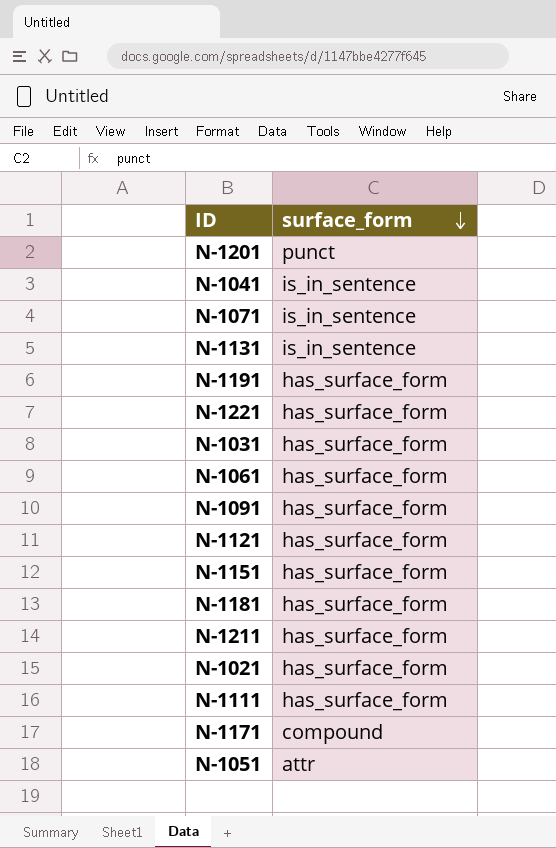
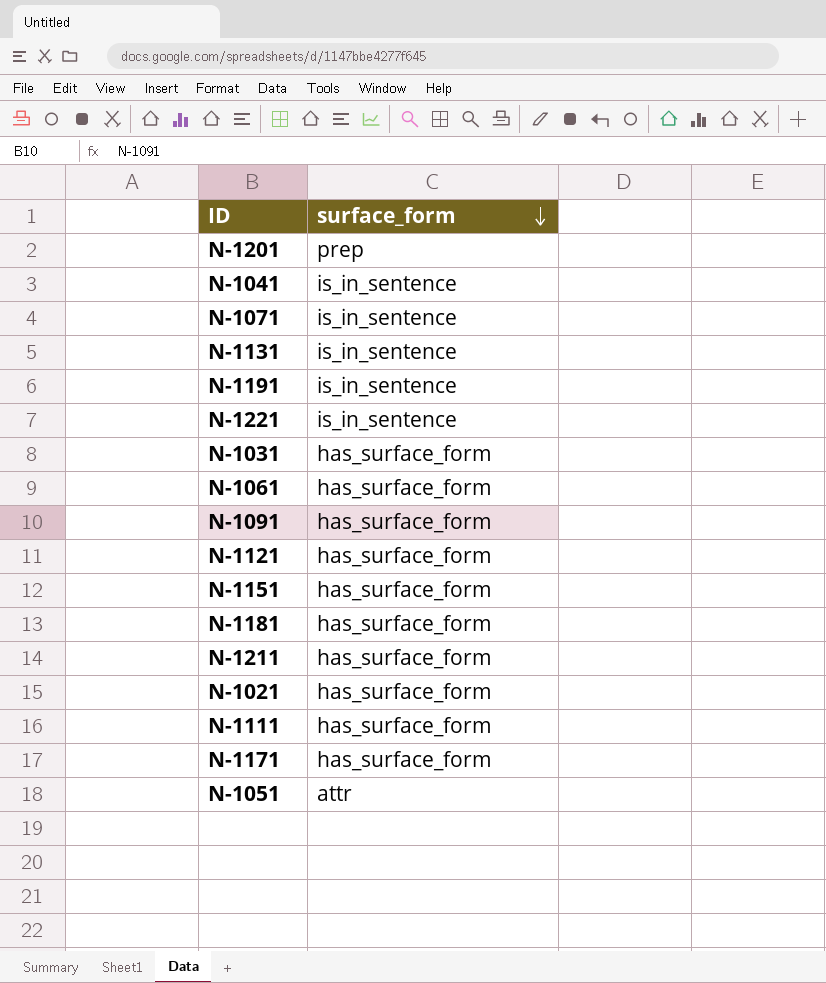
N-1201 | surface_form: punct -> prep
N-1191 | surface_form: has_surface_form -> is_in_sentence
N-1221 | surface_form: has_surface_form -> is_in_sentence
N-1171 | surface_form: compound -> has_surface_form

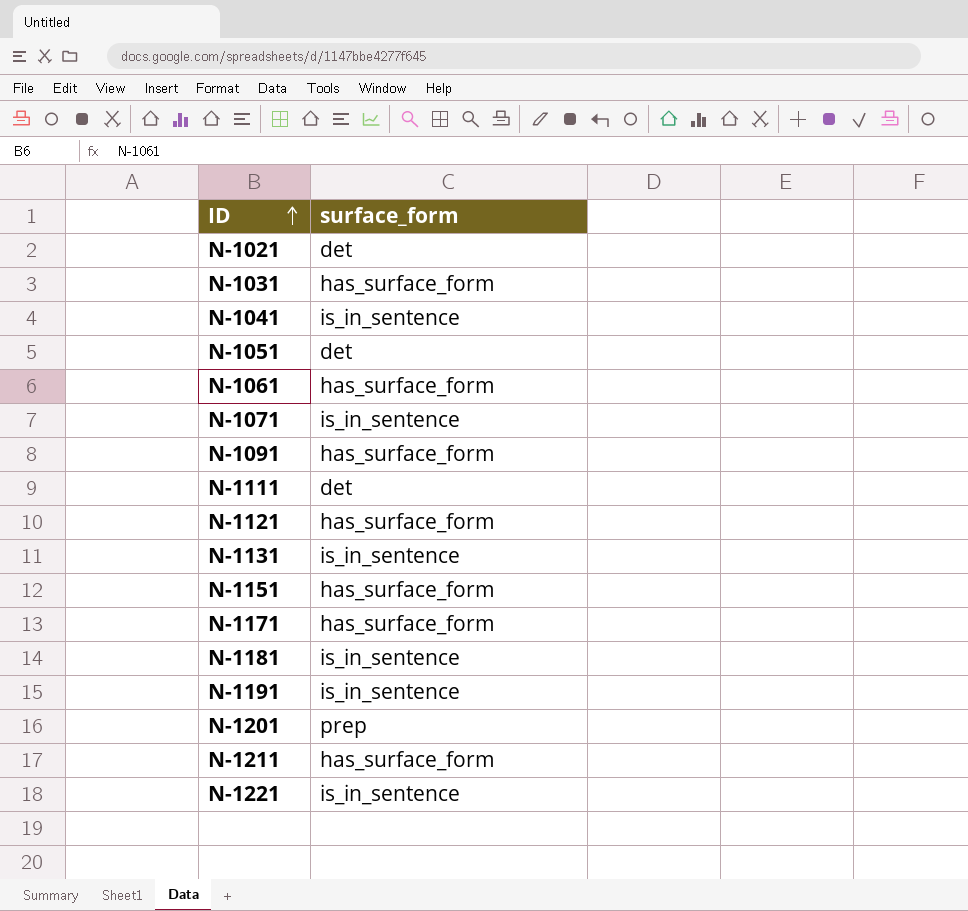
row order: surface_form descending -> ID ascending
N-1021 | surface_form: has_surface_form -> det
N-1051 | surface_form: attr -> det
N-1111 | surface_form: has_surface_form -> det
N-1181 | surface_form: has_surface_form -> is_in_sentence

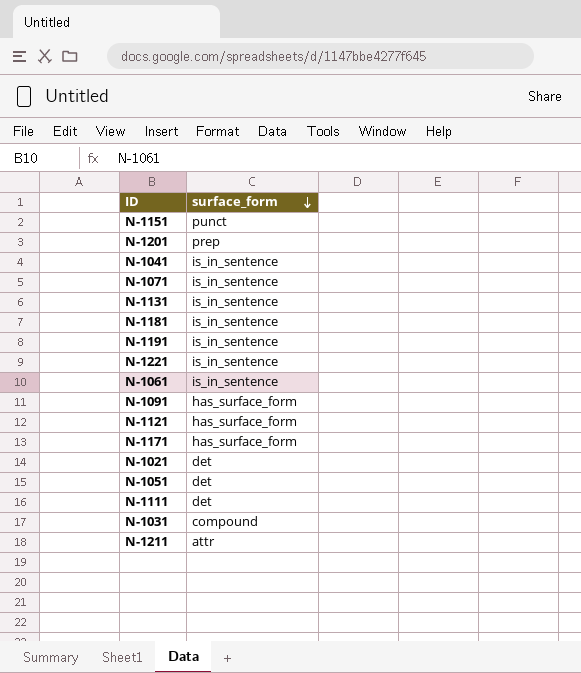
row order: ID ascending -> surface_form descending
N-1151 | surface_form: has_surface_form -> punct
N-1061 | surface_form: has_surface_form -> is_in_sentence
N-1031 | surface_form: has_surface_form -> compound
N-1211 | surface_form: has_surface_form -> attr

